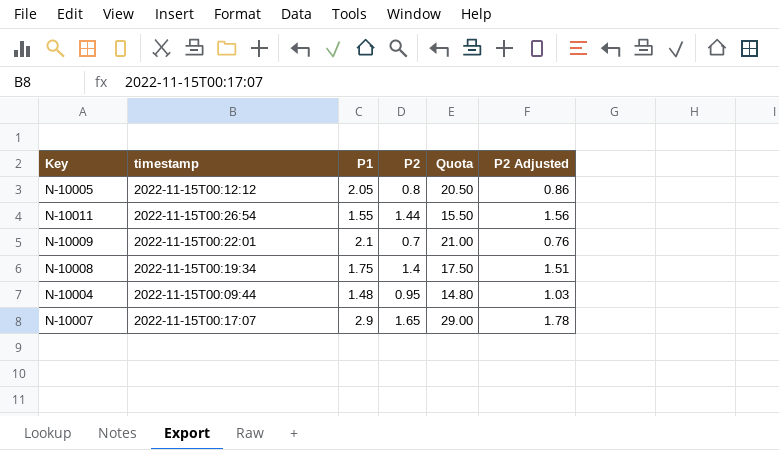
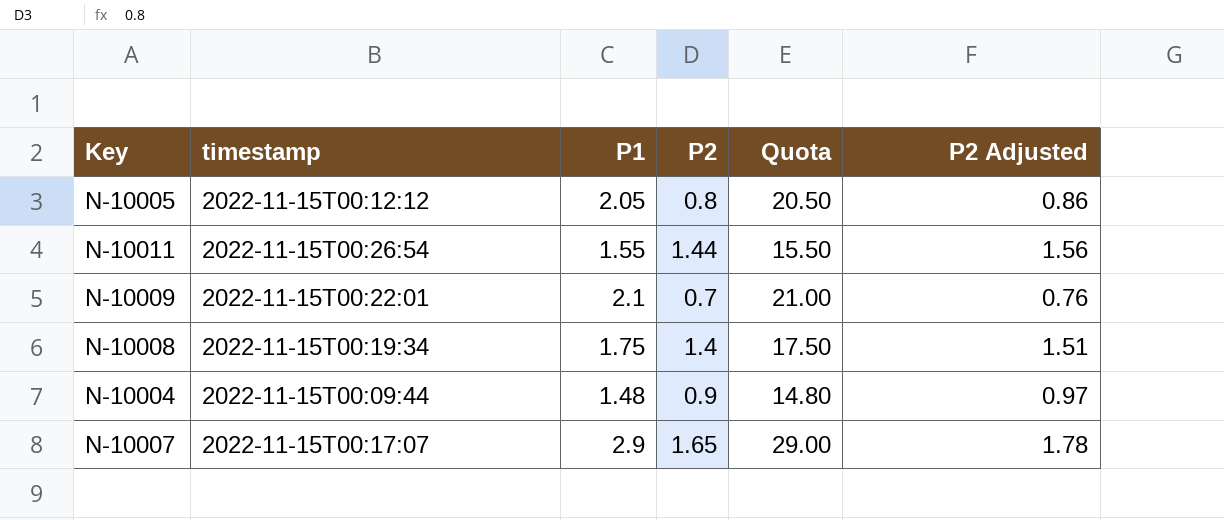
N-10004 | P2: 0.95 -> 0.9
N-10004 | P2 Adjusted: 1.03 -> 0.97

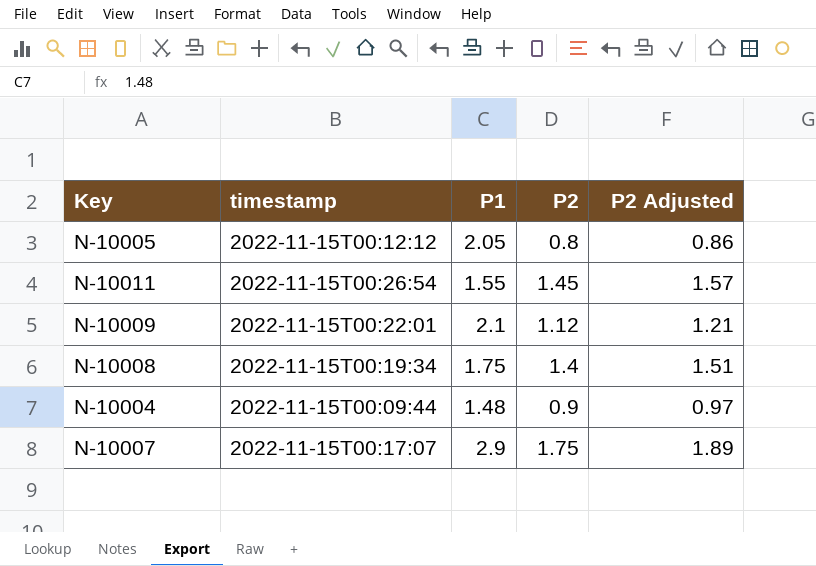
column Quota | formula: [P1] * 10 -> none
N-10011 | P2: 1.44 -> 1.45
N-10011 | P2 Adjusted: 1.56 -> 1.57
N-10009 | P2: 0.7 -> 1.12
N-10009 | P2 Adjusted: 0.76 -> 1.21
N-10007 | P2: 1.65 -> 1.75
N-10007 | P2 Adjusted: 1.78 -> 1.89

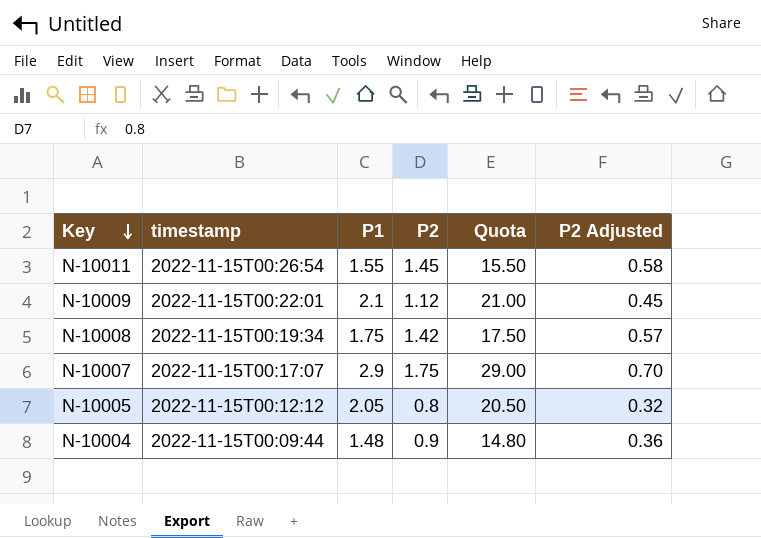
row order: none -> Key descending
column Quota | formula: none -> [P1] * 10
column P2 Adjusted | formula: [P2] * 1.08 -> [P2] * 0.4
N-10008 | P2: 1.4 -> 1.42

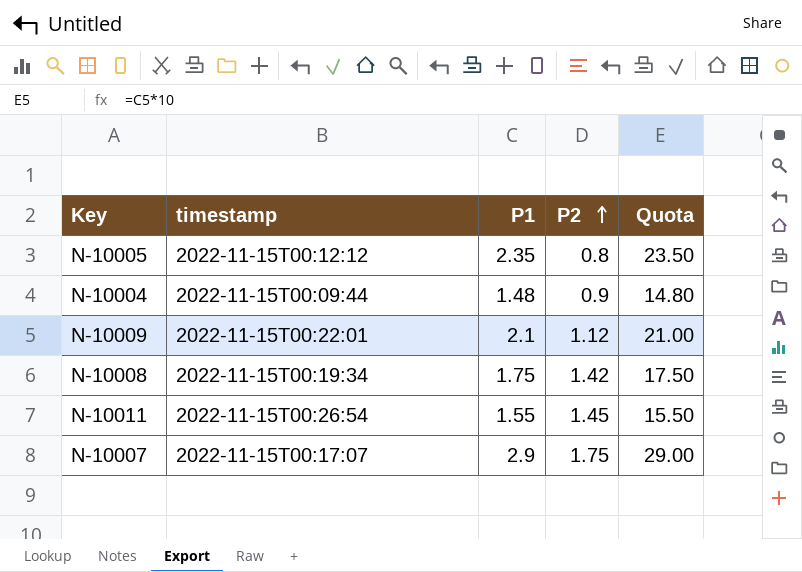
row order: Key descending -> P2 ascending
column P2 Adjusted | formula: [P2] * 0.4 -> none
N-10005 | P1: 2.05 -> 2.35
N-10005 | Quota: 20.50 -> 23.50

